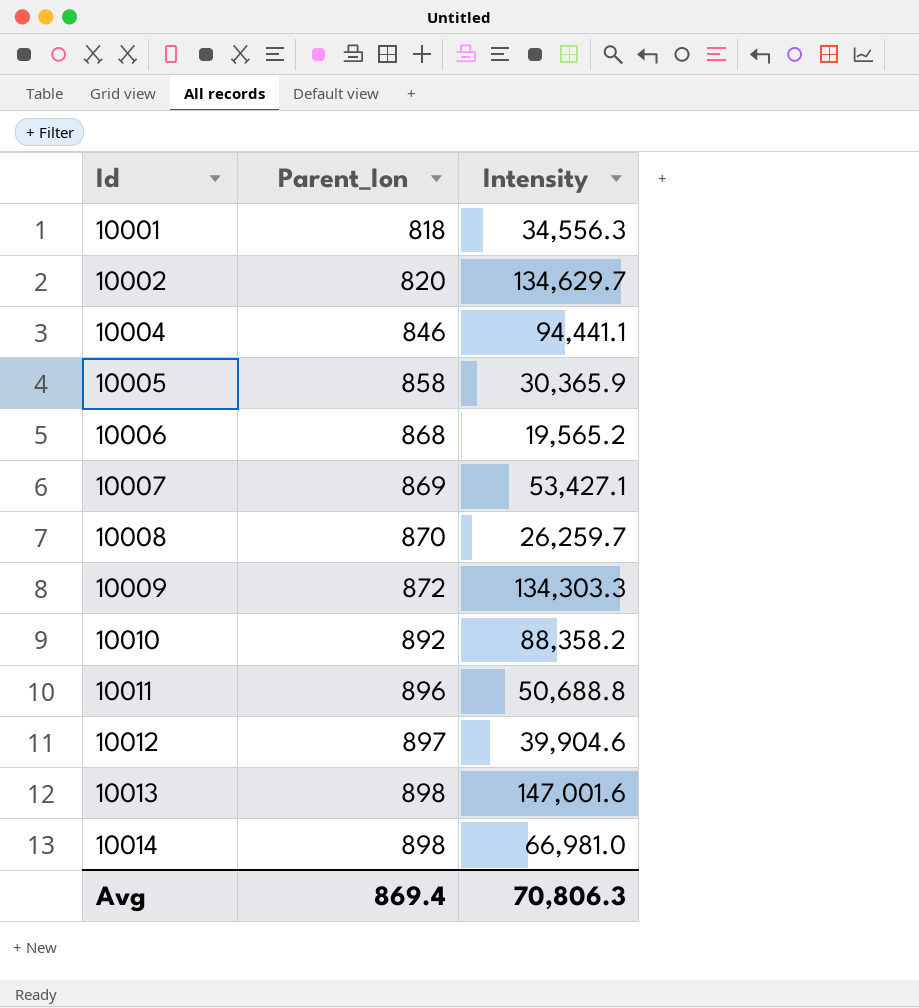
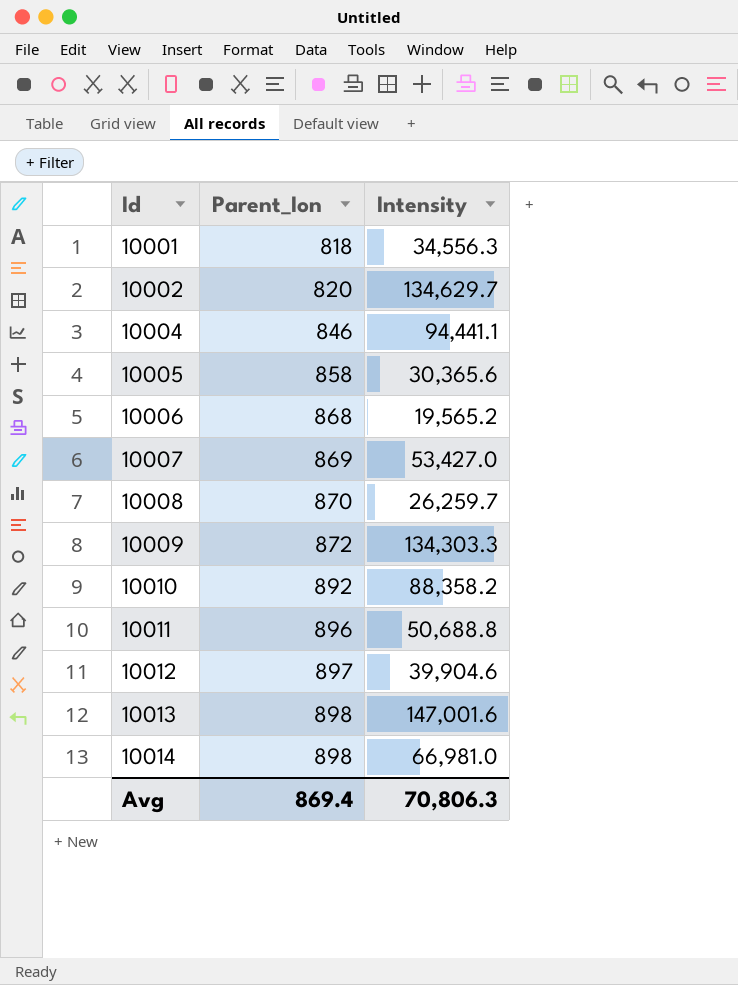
10005 | Intensity: 30,365.9 -> 30,365.6
10007 | Intensity: 53,427.1 -> 53,427.0

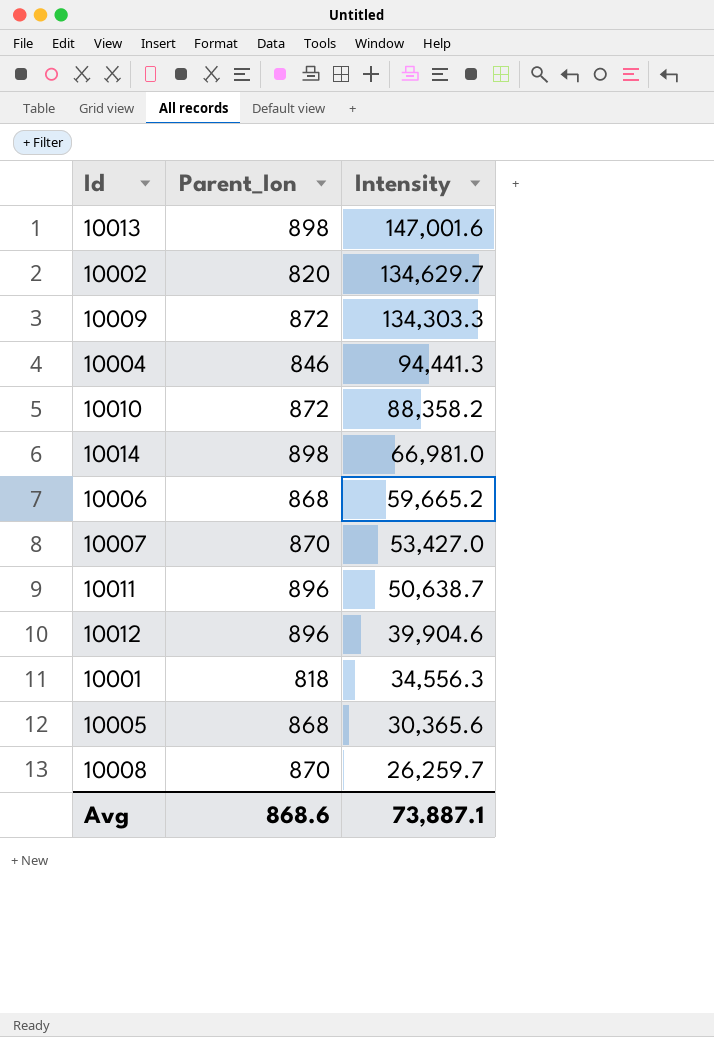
row order: Id ascending -> Intensity descending
10004 | Intensity: 94,441.1 -> 94,441.3
10010 | Parent_Ion: 892 -> 872
10006 | Intensity: 19,565.2 -> 59,665.2
10007 | Parent_Ion: 869 -> 870
10011 | Intensity: 50,688.8 -> 50,638.7
10012 | Parent_Ion: 897 -> 896
10005 | Parent_Ion: 858 -> 868
Avg | Parent_Ion: 869.4 -> 868.6
Avg | Intensity: 70,806.3 -> 73,887.1

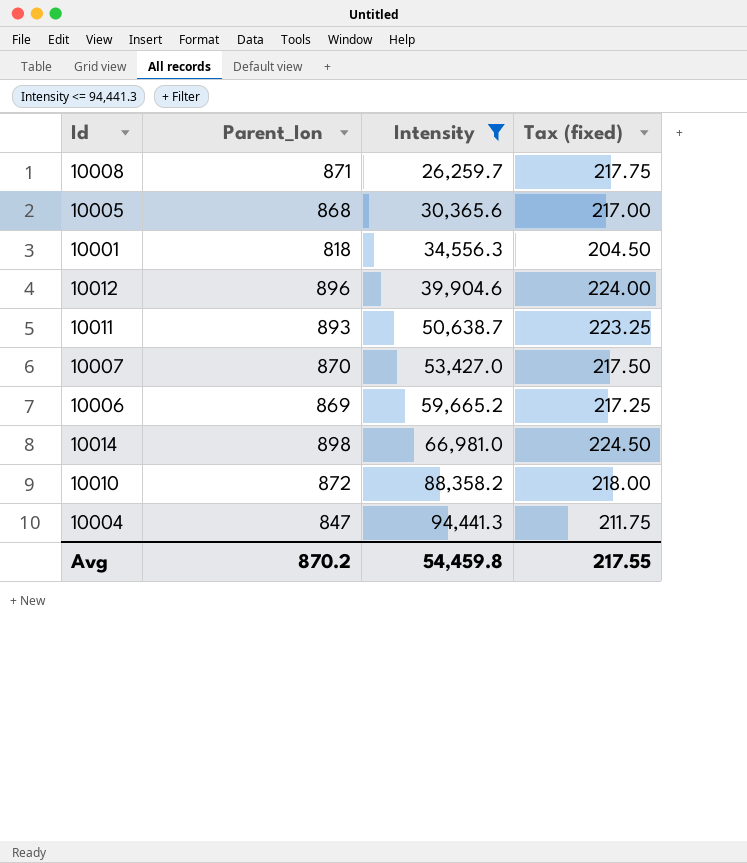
filter: none -> Intensity <= 94,441.3
row order: Intensity descending -> Intensity ascending
column Tax (fixed) | formula: none -> [Parent_Ion] * 0.25
10008 | Parent_Ion: 870 -> 871
10011 | Parent_Ion: 896 -> 893
10006 | Parent_Ion: 868 -> 869
10004 | Parent_Ion: 846 -> 847
Avg | Parent_Ion: 868.6 -> 870.2
Avg | Intensity: 73,887.1 -> 54,459.8

